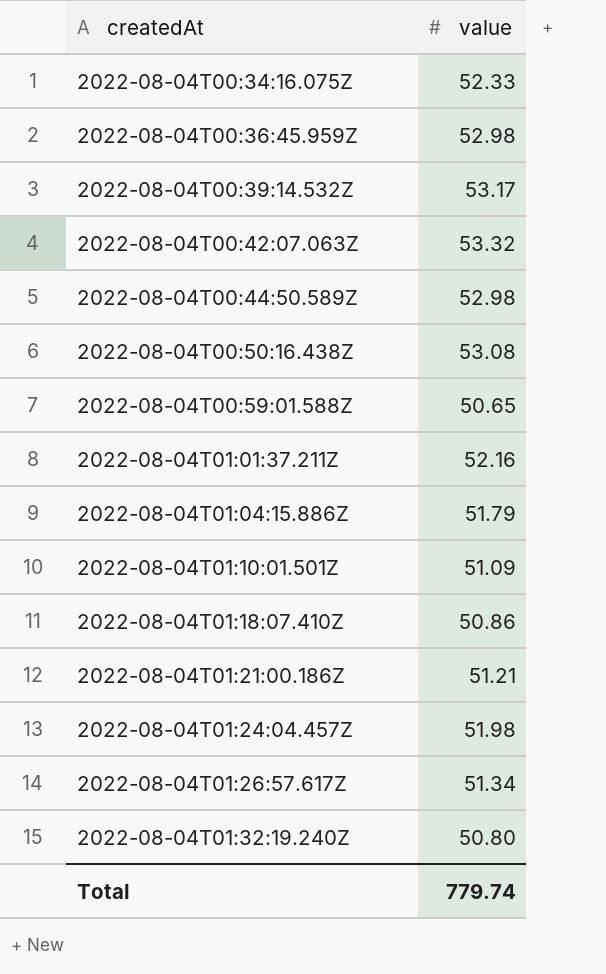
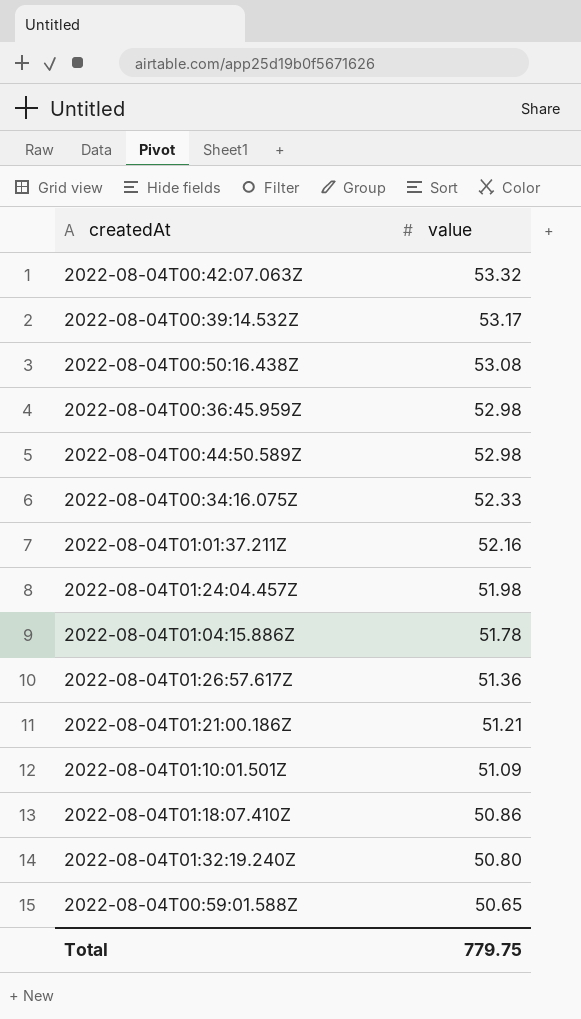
row order: createdAt ascending -> value descending
2022-08-04T01:04:15.886Z | value: 51.79 -> 51.78
2022-08-04T01:26:57.617Z | value: 51.34 -> 51.36
Total | value: 779.74 -> 779.75

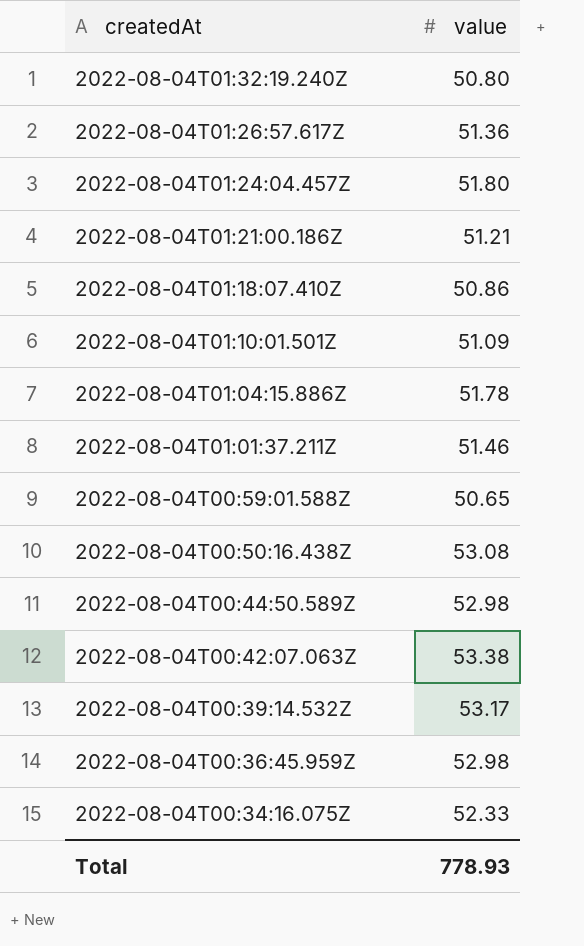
row order: value descending -> createdAt descending
2022-08-04T01:24:04.457Z | value: 51.98 -> 51.80
2022-08-04T01:01:37.211Z | value: 52.16 -> 51.46
2022-08-04T00:42:07.063Z | value: 53.32 -> 53.38
Total | value: 779.75 -> 778.93

